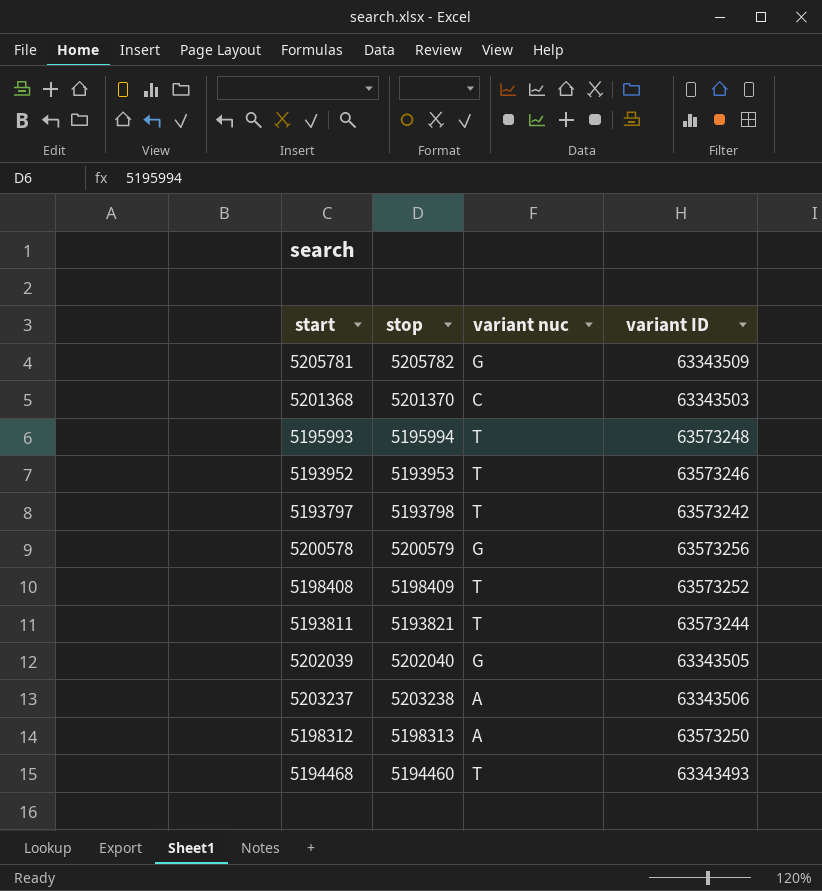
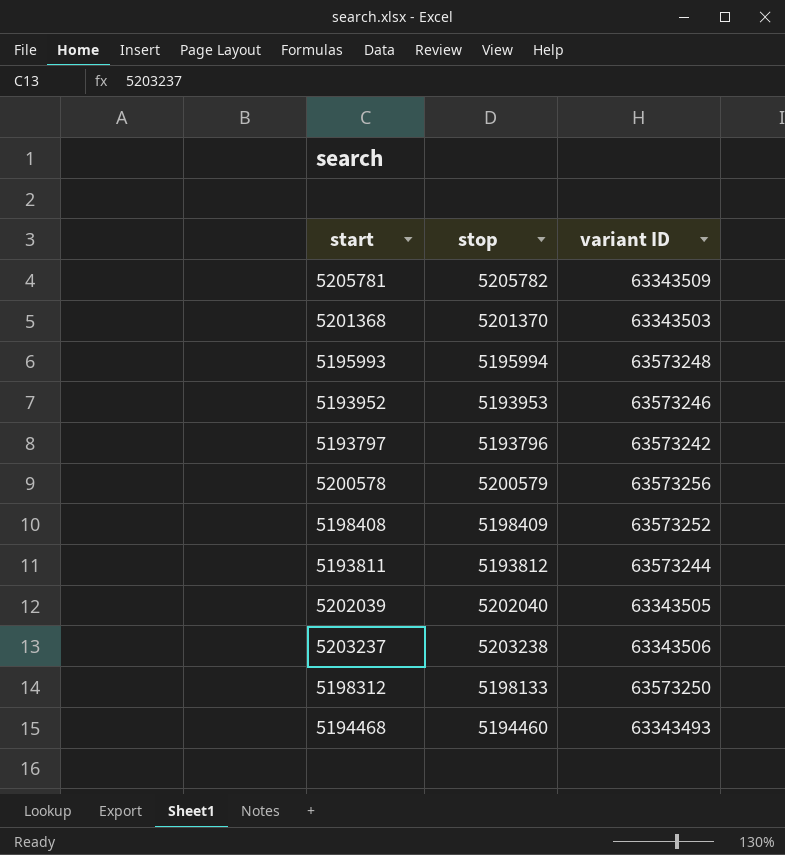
column variant nuc | position: 3 -> none
5193797 | stop: 5193798 -> 5193796
5193811 | stop: 5193821 -> 5193812
5198312 | stop: 5198313 -> 5198133

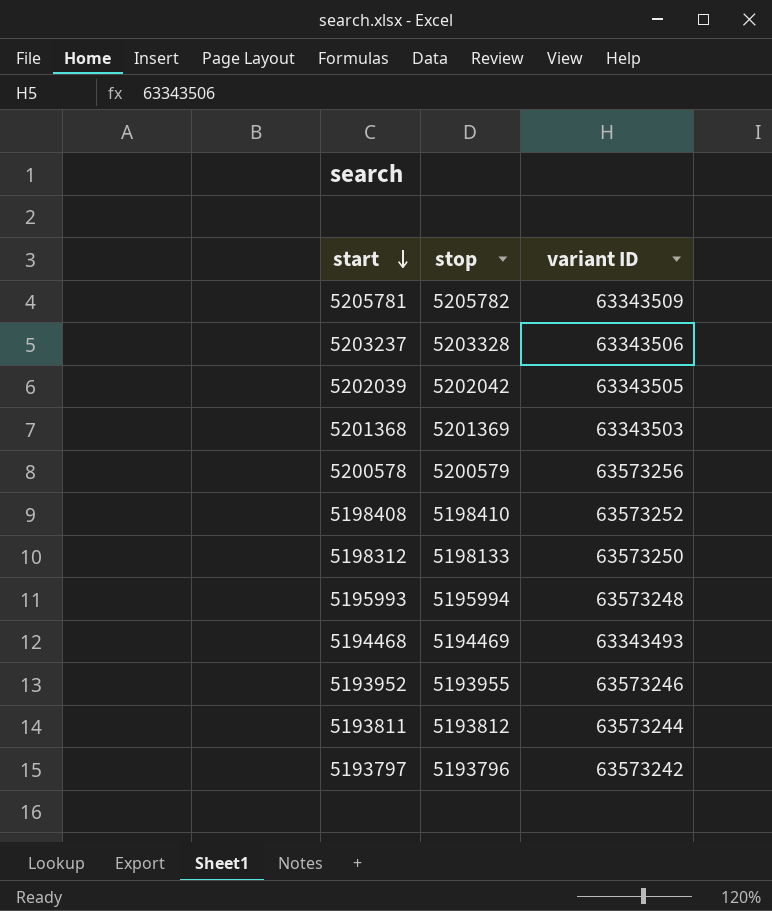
row order: none -> start descending
5203237 | stop: 5203238 -> 5203328
5202039 | stop: 5202040 -> 5202042
5201368 | stop: 5201370 -> 5201369
5198408 | stop: 5198409 -> 5198410
5194468 | stop: 5194460 -> 5194469
5193952 | stop: 5193953 -> 5193955

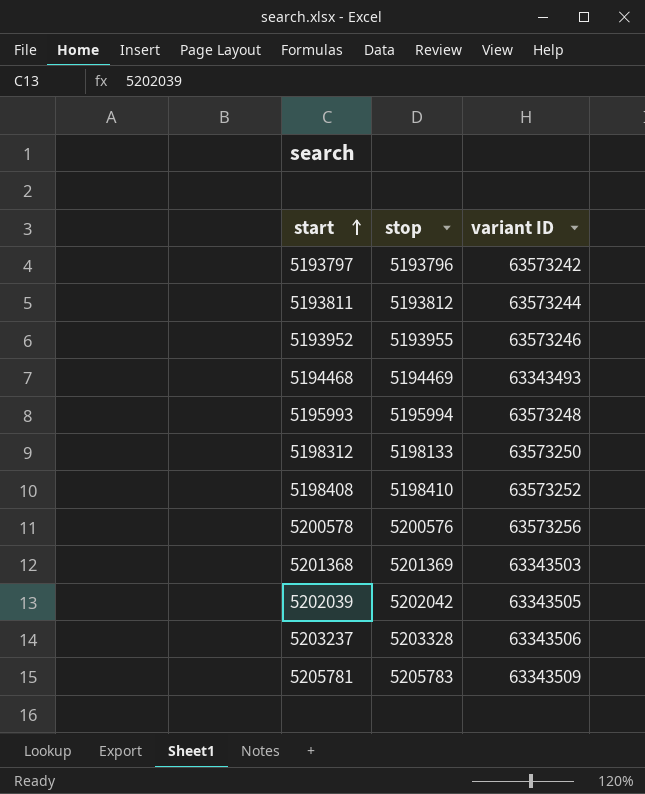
row order: start descending -> start ascending
5200578 | stop: 5200579 -> 5200576
5205781 | stop: 5205782 -> 5205783

